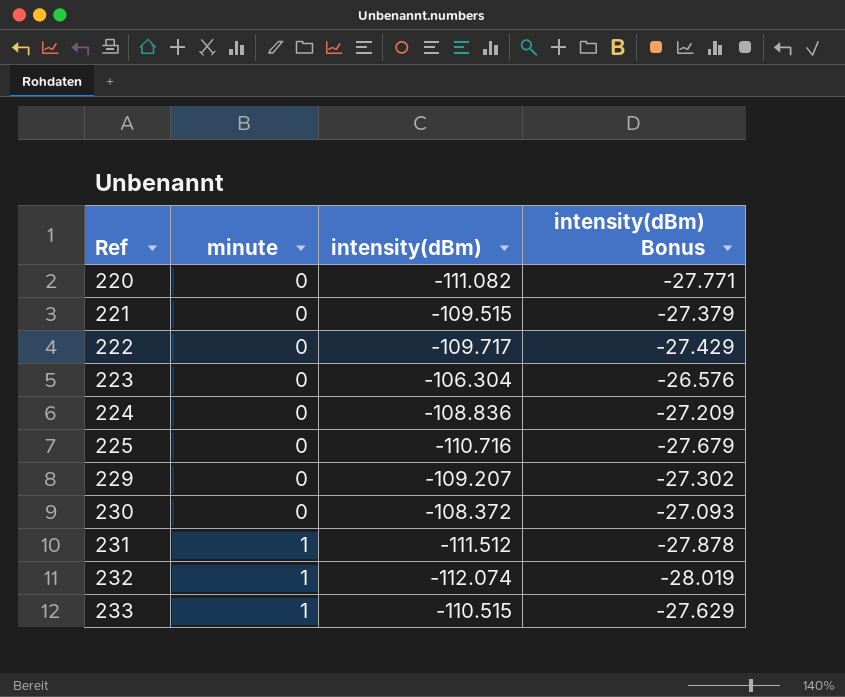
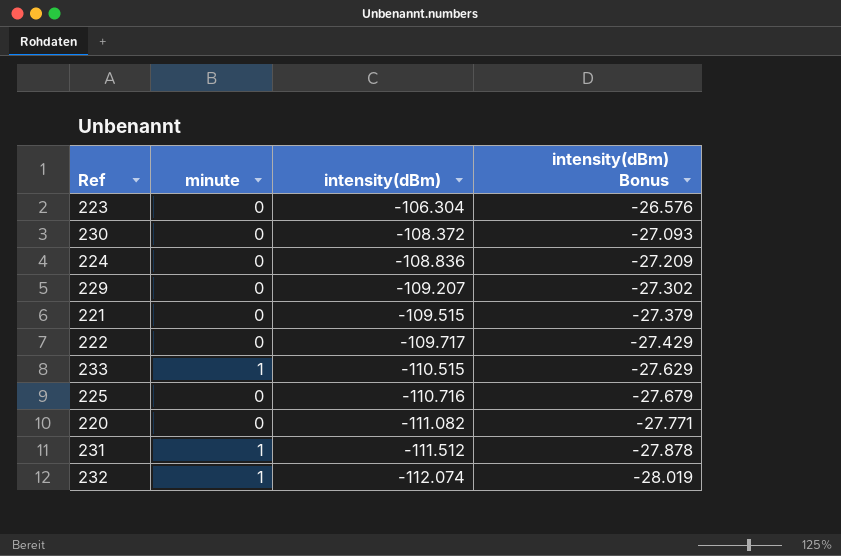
row order: Ref ascending -> intensity(dBm) descending

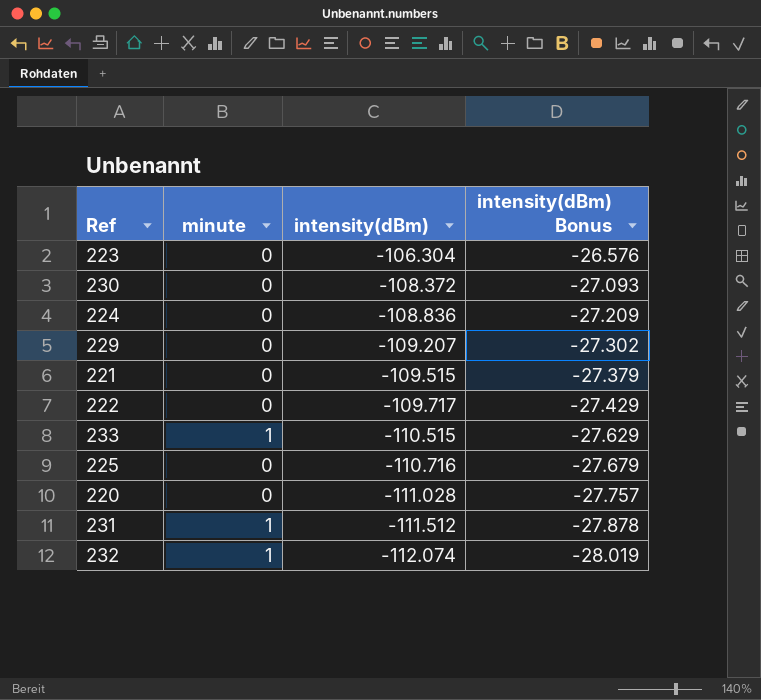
220 | intensity(dBm): -111.082 -> -111.028
220 | intensity(dBm) Bonus: -27.771 -> -27.757

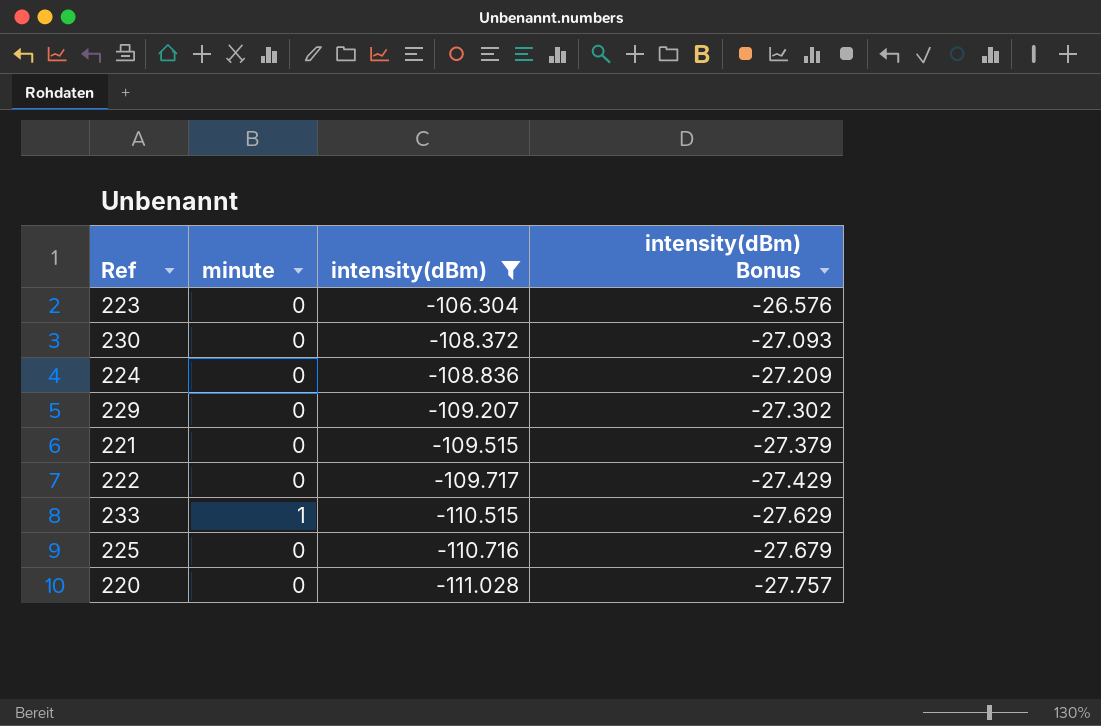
filter: none -> intensity(dBm) >= -111.028

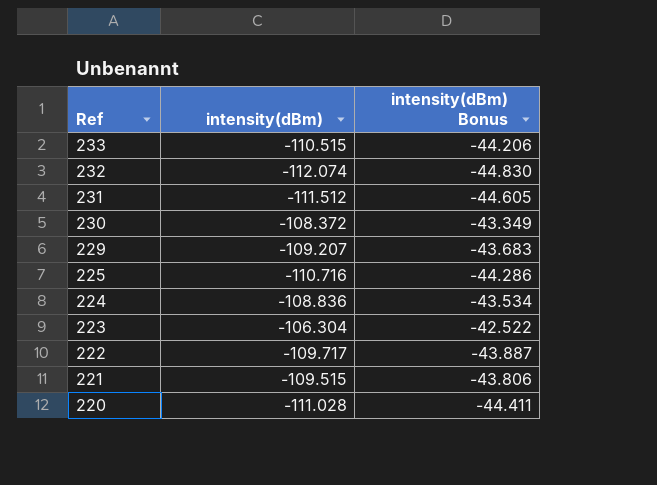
filter: intensity(dBm) >= -111.028 -> none
row order: intensity(dBm) descending -> Ref descending
column minute | position: 2 -> none
column intensity(dBm) Bonus | formula: [intensity(dBm)] * 0.25 -> [intensity(dBm)] * 0.4

